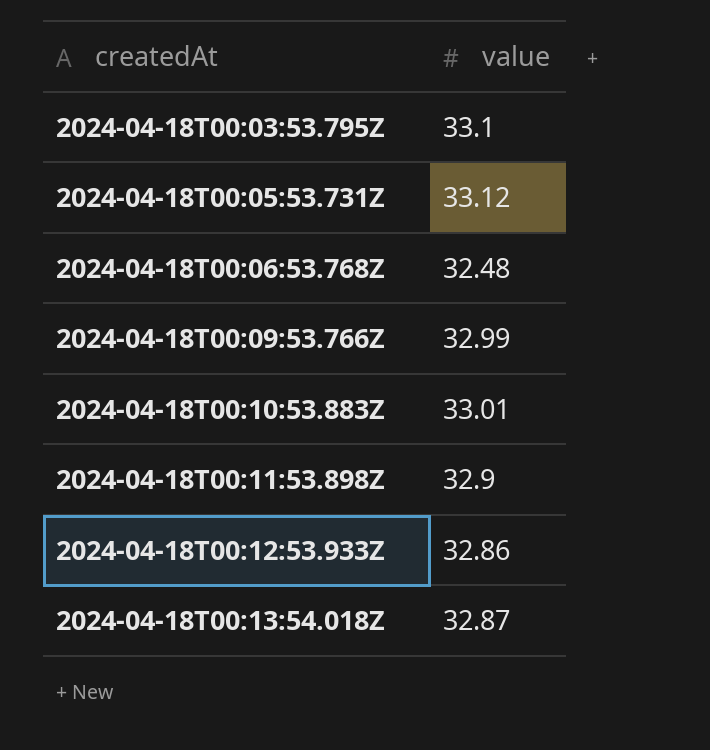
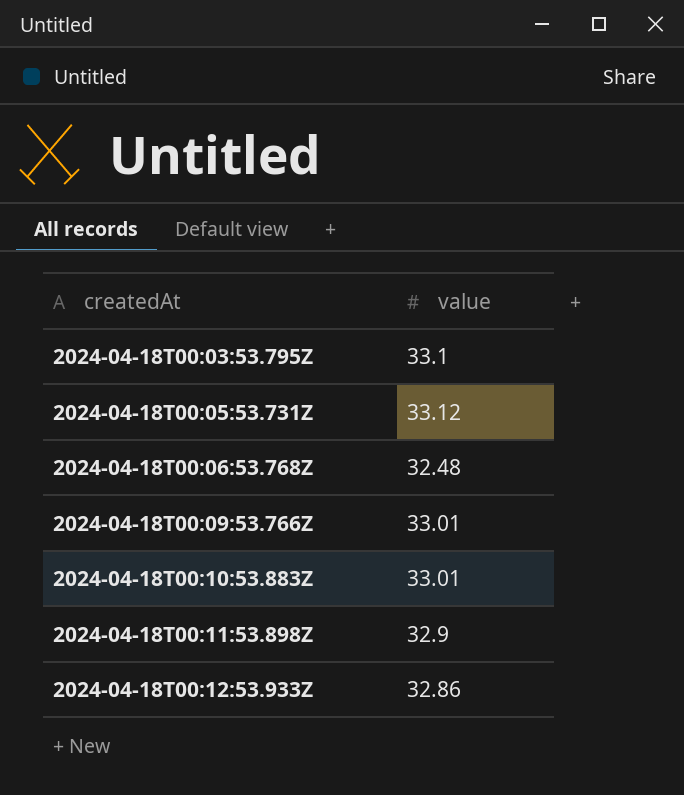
row 2024-04-18T00:13:54.018Z: 32.87 -> none
2024-04-18T00:09:53.766Z | value: 32.99 -> 33.01

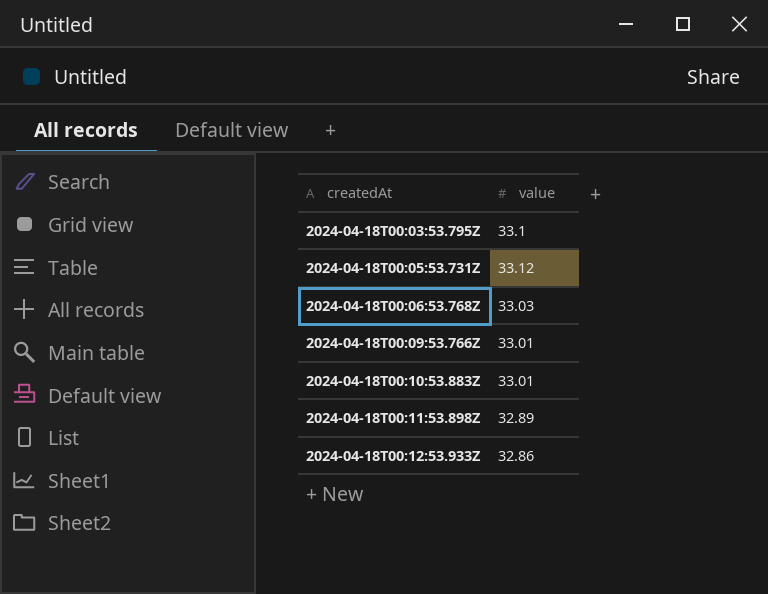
2024-04-18T00:06:53.768Z | value: 32.48 -> 33.03
2024-04-18T00:11:53.898Z | value: 32.9 -> 32.89

